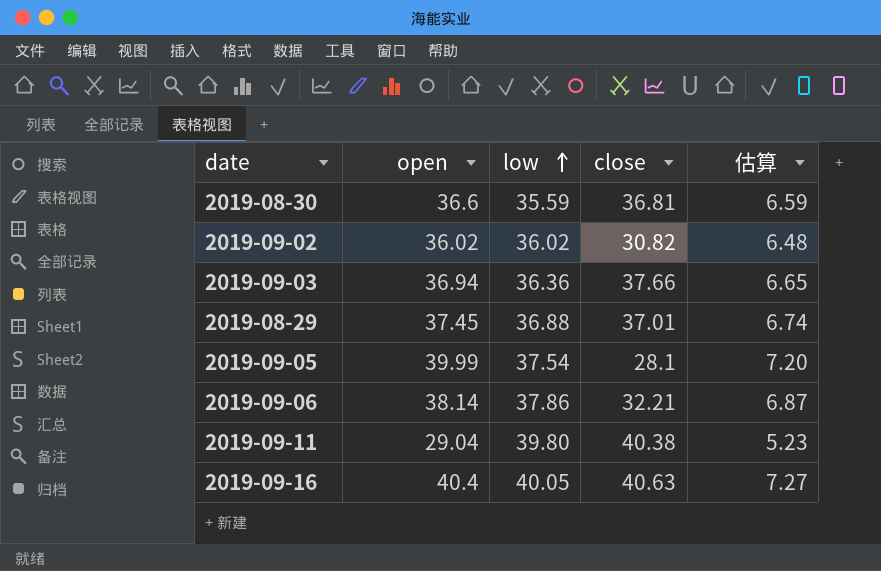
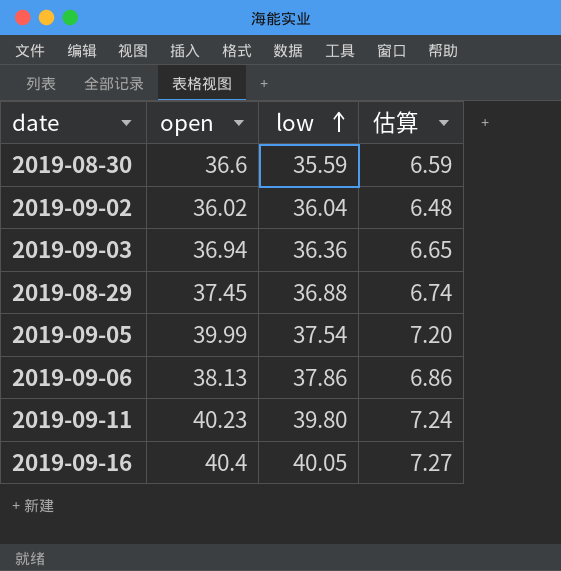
column close | position: 4 -> none
2019-09-02 | low: 36.02 -> 36.04
2019-09-06 | open: 38.14 -> 38.13
2019-09-06 | 估算: 6.87 -> 6.86
2019-09-11 | open: 29.04 -> 40.23
2019-09-11 | 估算: 5.23 -> 7.24

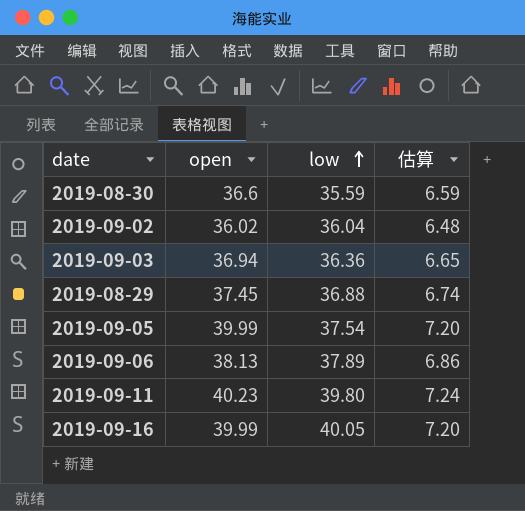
2019-09-06 | low: 37.86 -> 37.89
2019-09-16 | open: 40.4 -> 39.99
2019-09-16 | 估算: 7.27 -> 7.20

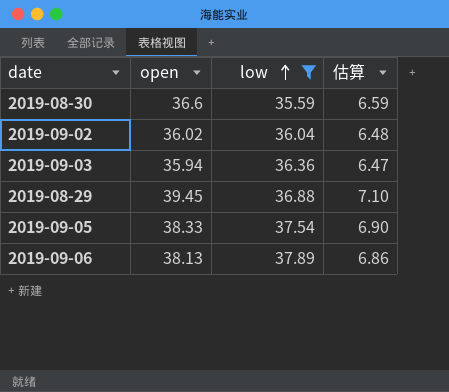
filter: none -> low <= 37.89
2019-09-03 | open: 36.94 -> 35.94
2019-09-03 | 估算: 6.65 -> 6.47
2019-08-29 | open: 37.45 -> 39.45
2019-08-29 | 估算: 6.74 -> 7.10
2019-09-05 | open: 39.99 -> 38.33
2019-09-05 | 估算: 7.20 -> 6.90

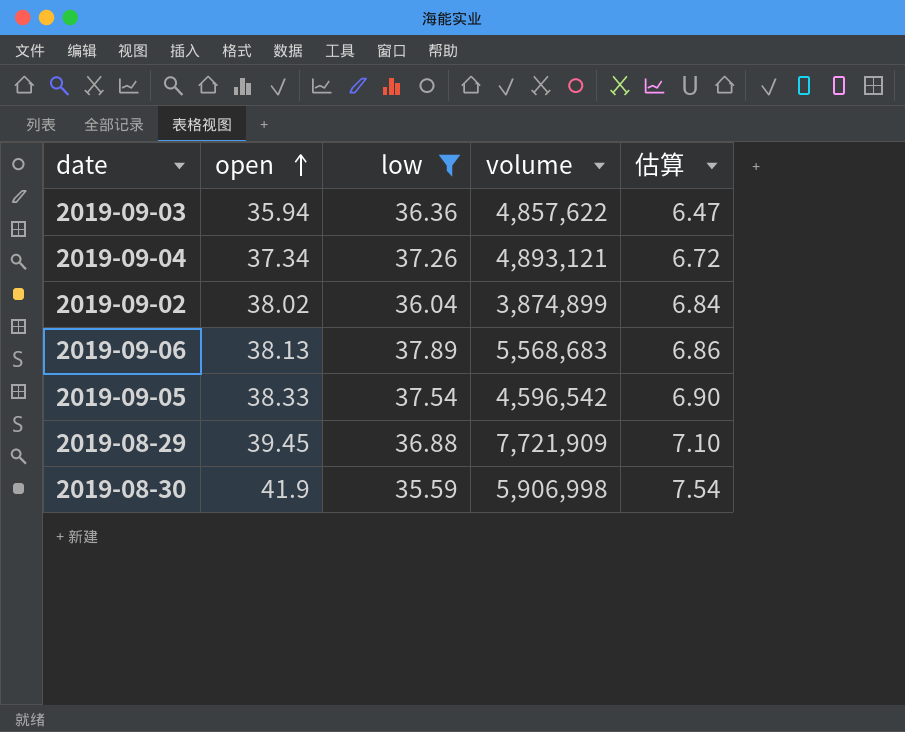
row order: low ascending -> open ascending
column volume | position: none -> 4
row 2019-09-04: none -> 37.34 | 37.26 | 4,893,121 | 6.72
2019-09-02 | open: 36.02 -> 38.02
2019-09-02 | 估算: 6.48 -> 6.84
2019-08-30 | open: 36.6 -> 41.9
2019-08-30 | 估算: 6.59 -> 7.54

